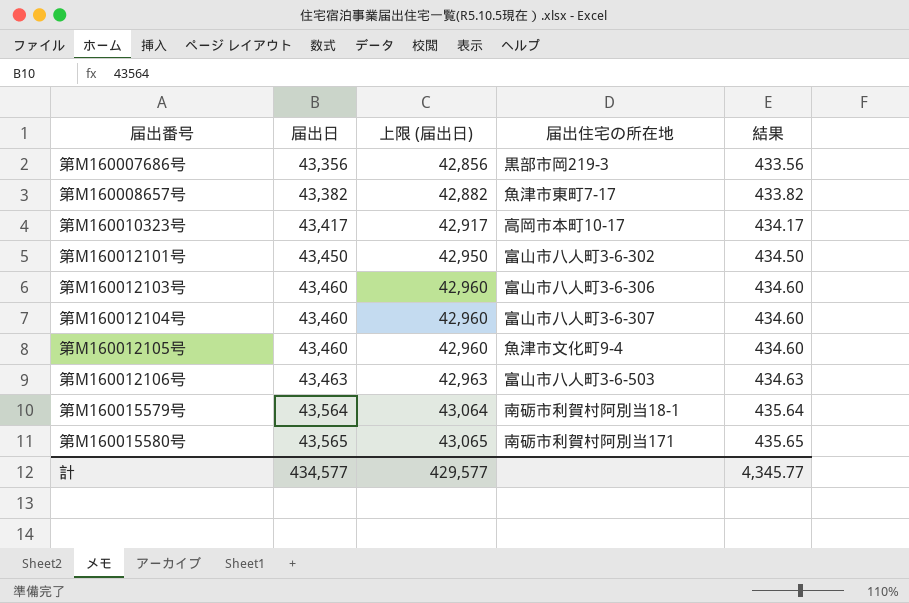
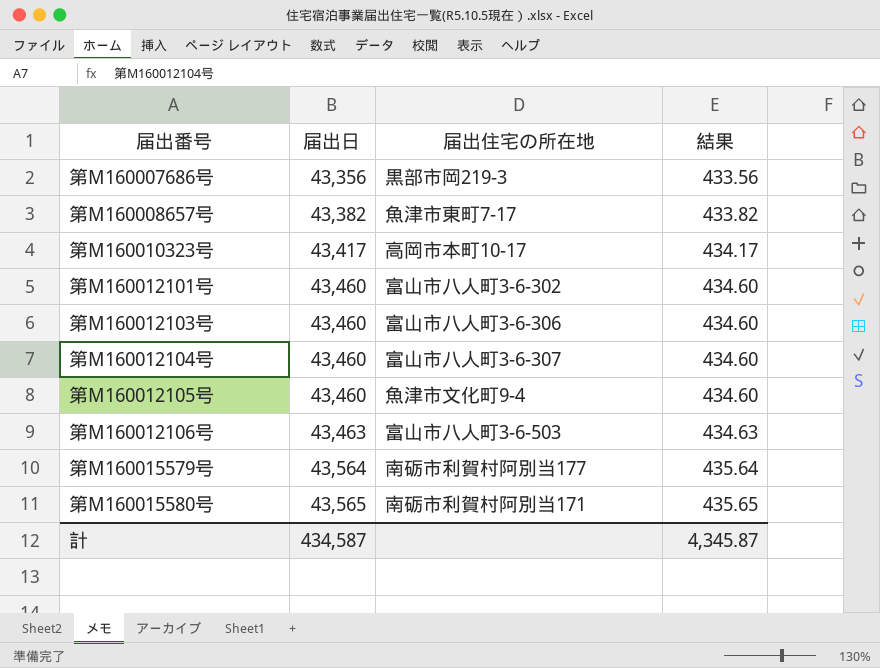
column 上限 (届出日) | formula: [届出日] - 500 -> none
第M160012101号 | 届出日: 43,450 -> 43,460
第M160012101号 | 結果: 434.50 -> 434.60
第M160015579号 | 届出住宅の所在地: 南砺市利賀村阿別当18-1 -> 南砺市利賀村阿別当177
計 | 届出日: 434,577 -> 434,587
計 | 結果: 4,345.77 -> 4,345.87

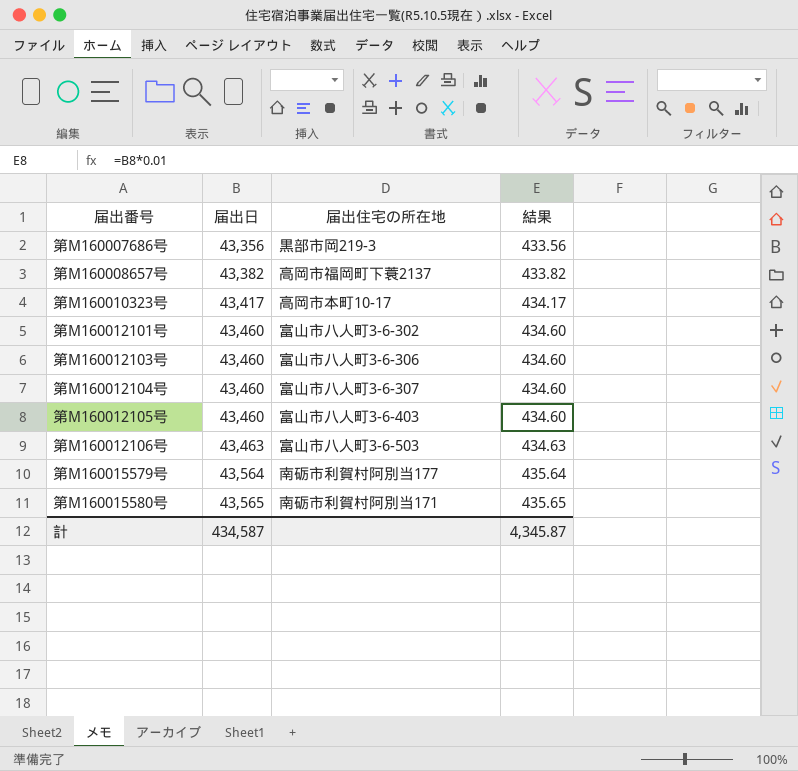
第M160008657号 | 届出住宅の所在地: 魚津市東町7-17 -> 高岡市福岡町下蓑2137
第M160012105号 | 届出住宅の所在地: 魚津市文化町9-4 -> 富山市八人町3-6-403

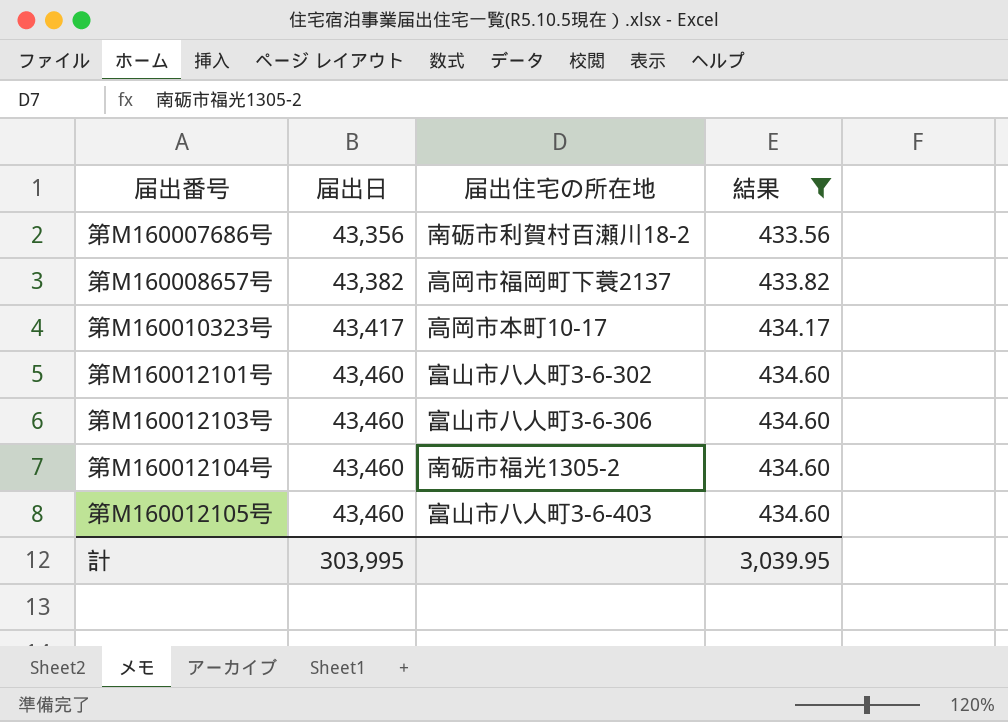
filter: none -> 結果 <= 434.60
第M160007686号 | 届出住宅の所在地: 黒部市岡219-3 -> 南砺市利賀村百瀬川18-2
第M160012104号 | 届出住宅の所在地: 富山市八人町3-6-307 -> 南砺市福光1305-2
計 | 届出日: 434,587 -> 303,995
計 | 結果: 4,345.87 -> 3,039.95

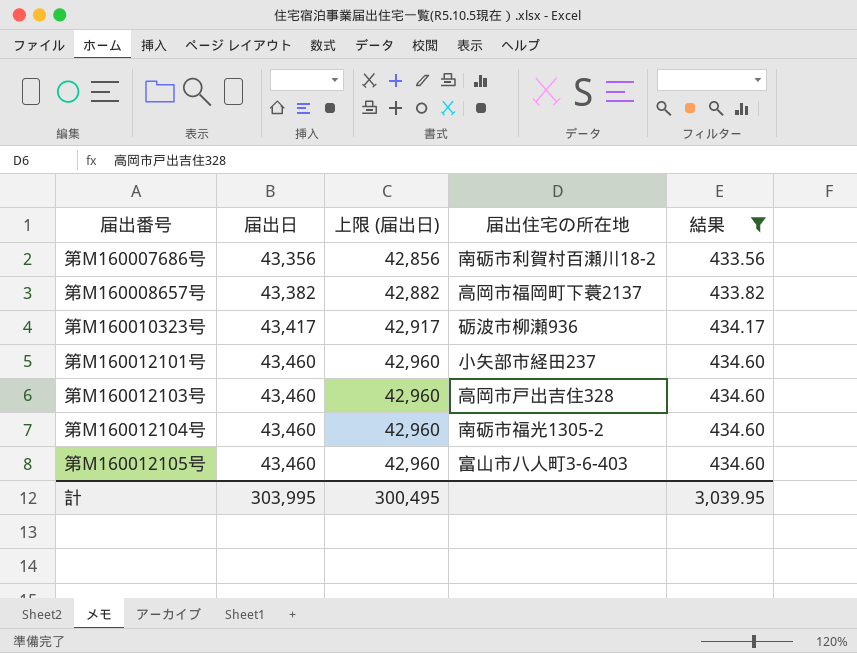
column 上限 (届出日) | formula: none -> [届出日] - 500
第M160010323号 | 届出住宅の所在地: 高岡市本町10-17 -> 砺波市柳瀬936
第M160012101号 | 届出住宅の所在地: 富山市八人町3-6-302 -> 小矢部市経田237
第M160012103号 | 届出住宅の所在地: 富山市八人町3-6-306 -> 高岡市戸出吉住328

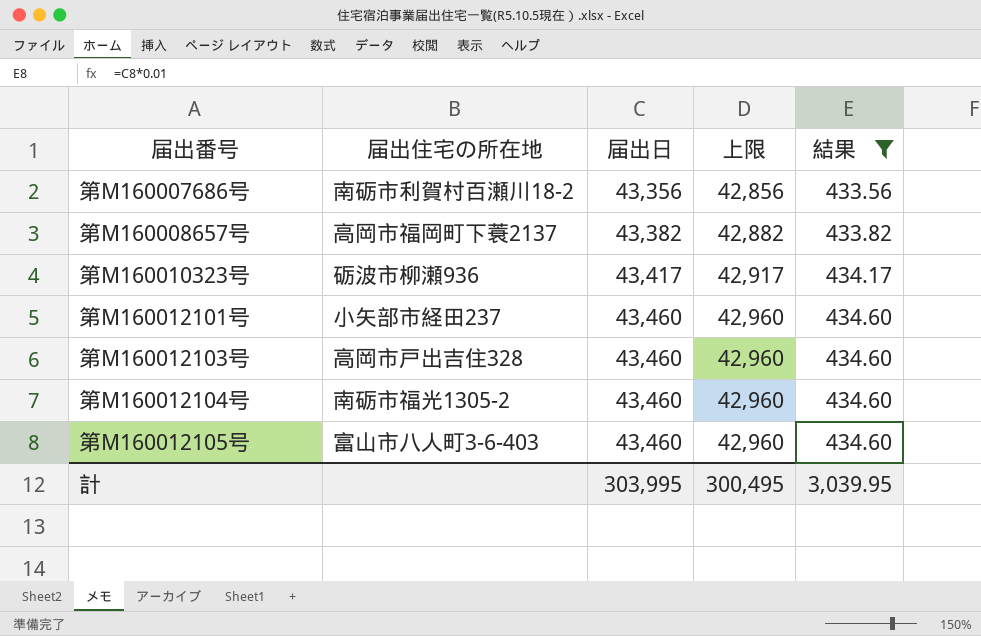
column 届出住宅の所在地 | position: 4 -> 2
column name: 上限 (届出日) -> 上限

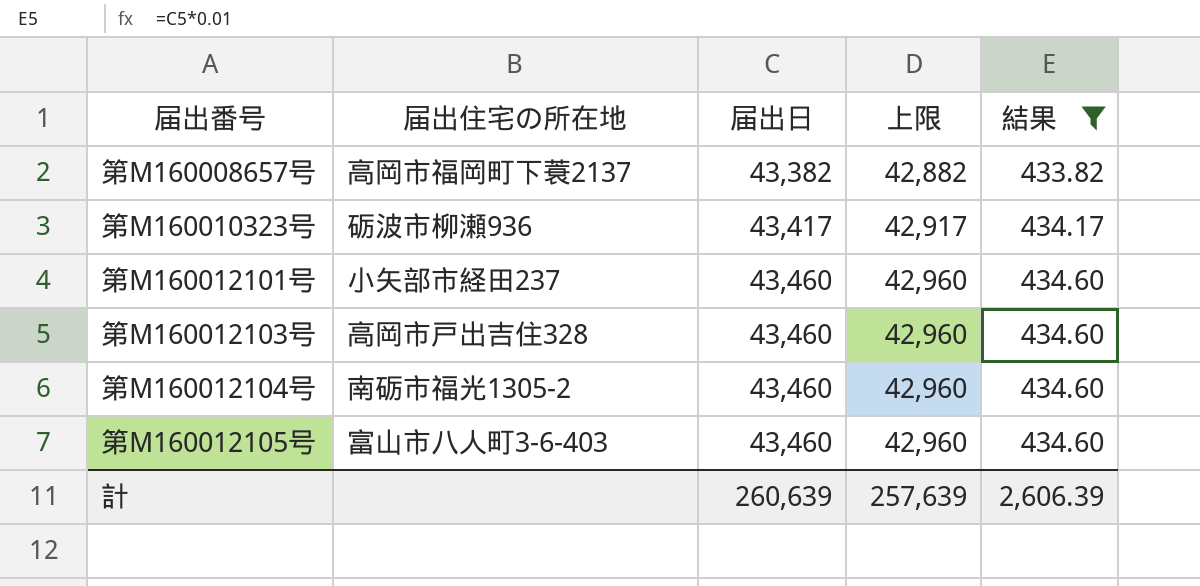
row 第M160007686号: 南砺市利賀村百瀬川18-2 | 43,356 | 42,856 | 433.56 -> none
計 | 届出日: 303,995 -> 260,639
計 | 上限: 300,495 -> 257,639
計 | 結果: 3,039.95 -> 2,606.39

